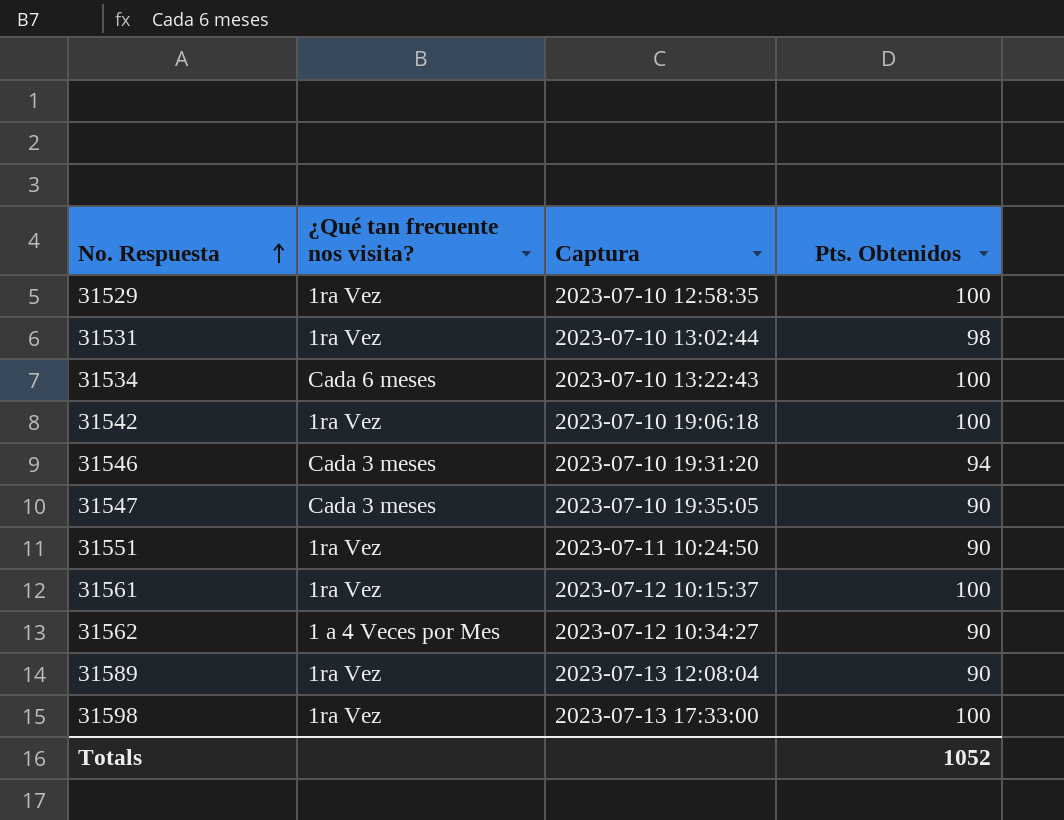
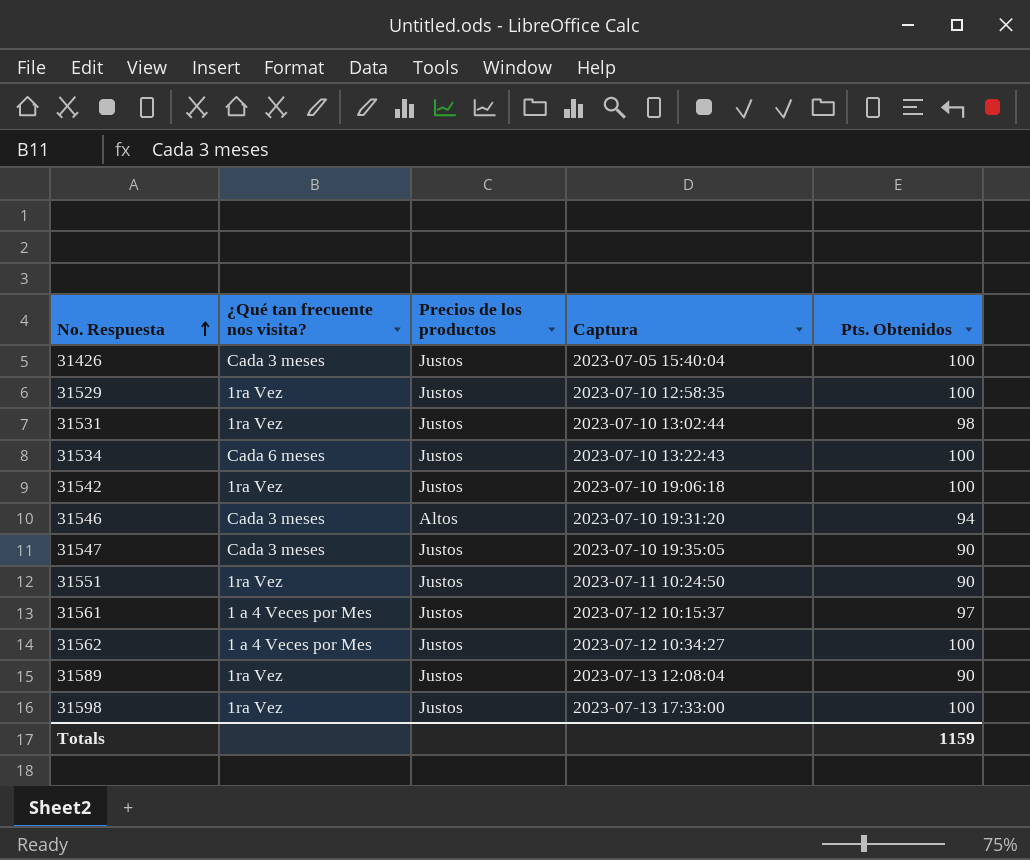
column Precios de los productos | position: none -> 3
row 31426: none -> Cada 3 meses | Justos | 2023-07-05 15:40:04 | 100
31561 | ¿Qué tan frecuente nos visita?: 1ra Vez -> 1 a 4 Veces por Mes
31561 | Pts. Obtenidos: 100 -> 97
31562 | Pts. Obtenidos: 90 -> 100
Totals | Pts. Obtenidos: 1052 -> 1159

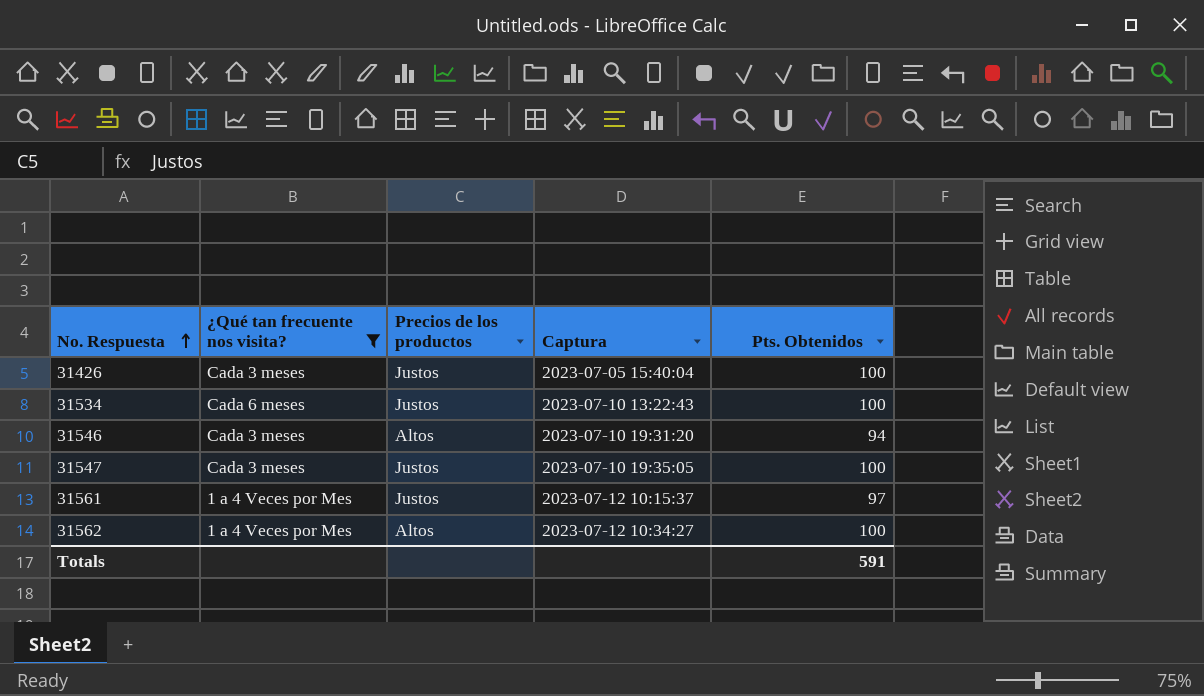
filter: none -> ¿Qué tan frecuente nos visita? != 1ra Vez
31547 | Pts. Obtenidos: 90 -> 100
31562 | Precios de los productos: Justos -> Altos
Totals | Pts. Obtenidos: 1159 -> 591

